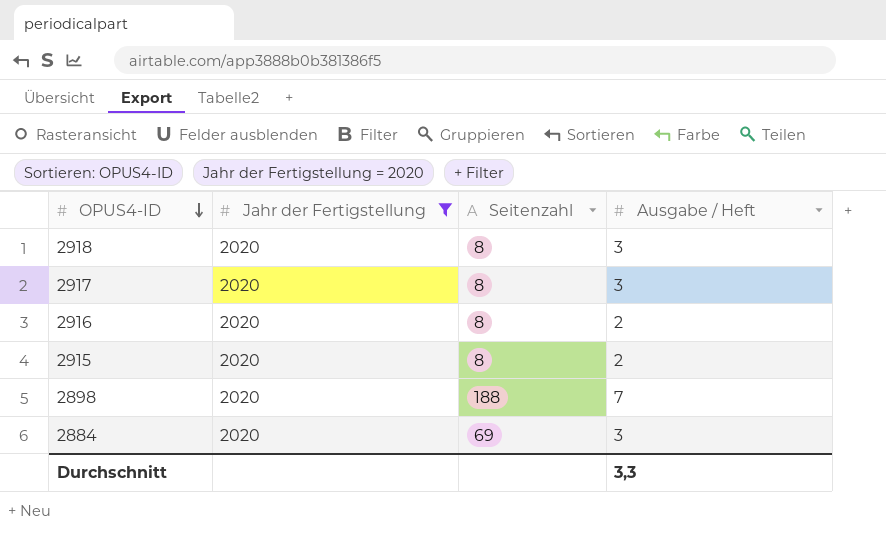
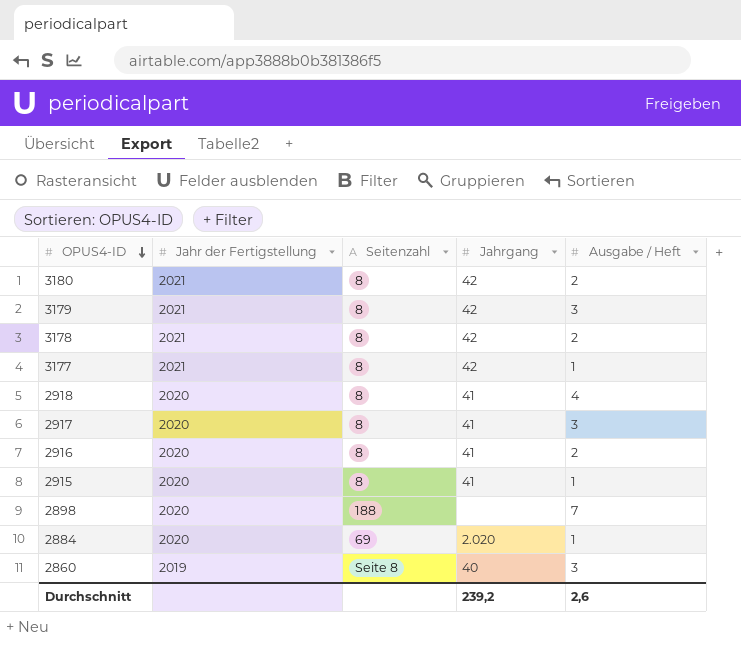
filter: Jahr der Fertigstellung = 2020 -> none
column Jahrgang | position: none -> 4
2918 | Ausgabe / Heft: 3 -> 4
2915 | Ausgabe / Heft: 2 -> 1
2884 | Ausgabe / Heft: 3 -> 1
Durchschnitt | Ausgabe / Heft: 3,3 -> 2,6

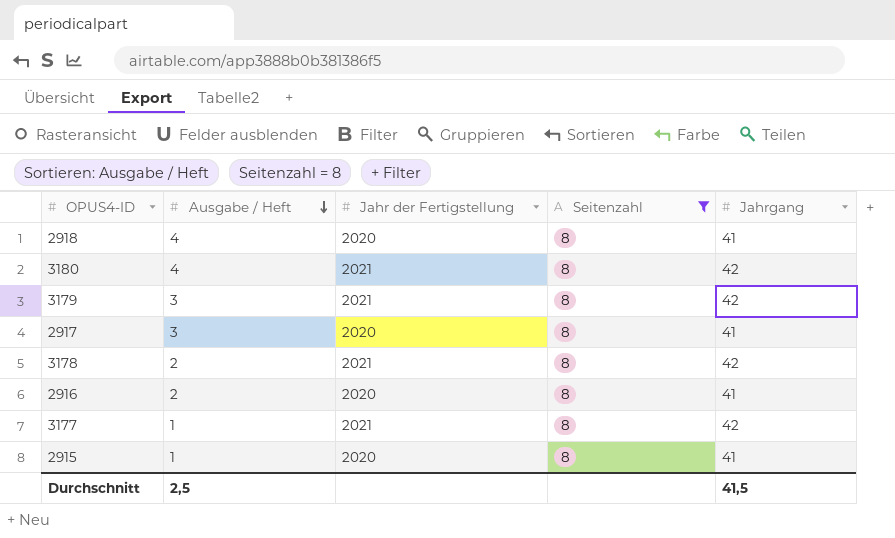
filter: none -> Seitenzahl = 8
row order: OPUS4-ID descending -> Ausgabe / Heft descending
column Ausgabe / Heft | position: 5 -> 2
3180 | Ausgabe / Heft: 2 -> 4
Durchschnitt | Ausgabe / Heft: 2,6 -> 2,5
Durchschnitt | Jahrgang: 239,2 -> 41,5

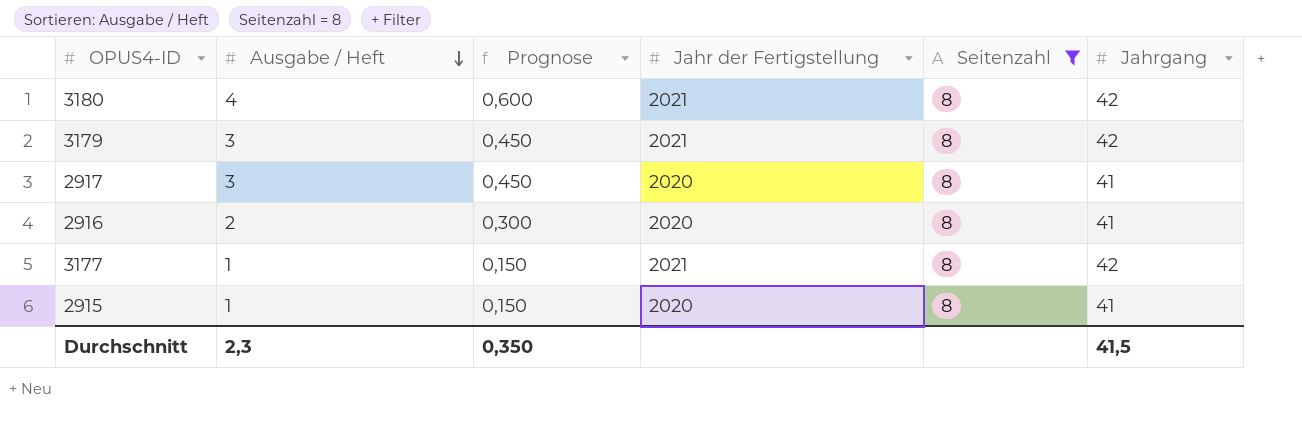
column Prognose | formula: none -> [Ausgabe / Heft] * 0,15
row 2918: 4 | 2020 | 8 | 41 -> none
row 3178: 2 | 2021 | 8 | 42 -> none
Durchschnitt | Ausgabe / Heft: 2,5 -> 2,3

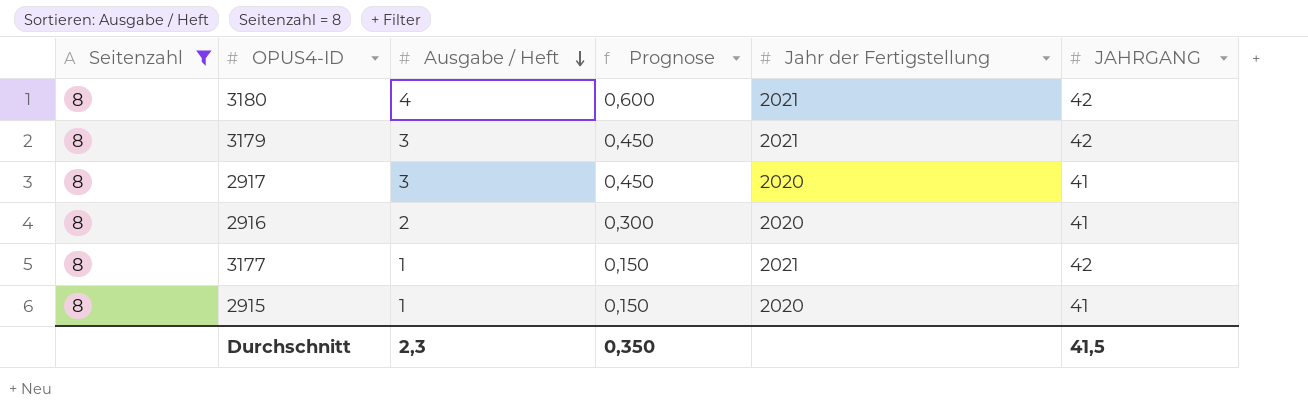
column Seitenzahl | position: 5 -> 1
column name: Jahrgang -> JAHRGANG

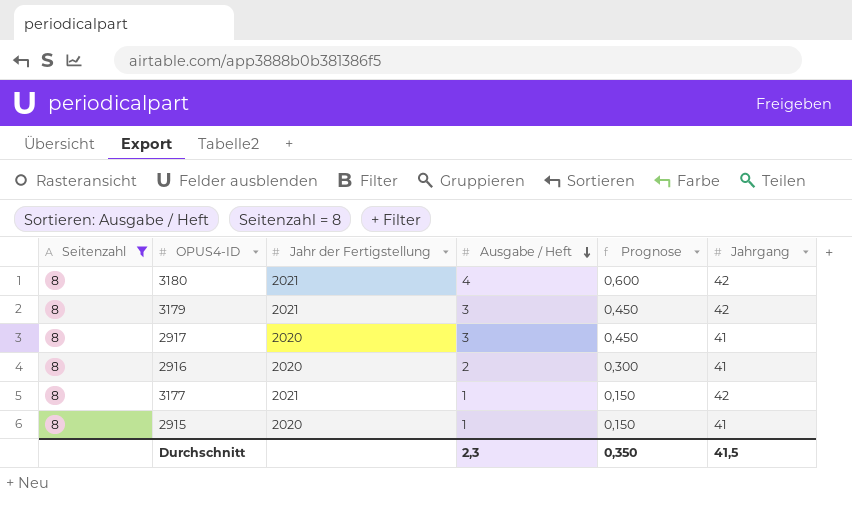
column Jahr der Fertigstellung | position: 5 -> 3
column name: JAHRGANG -> Jahrgang

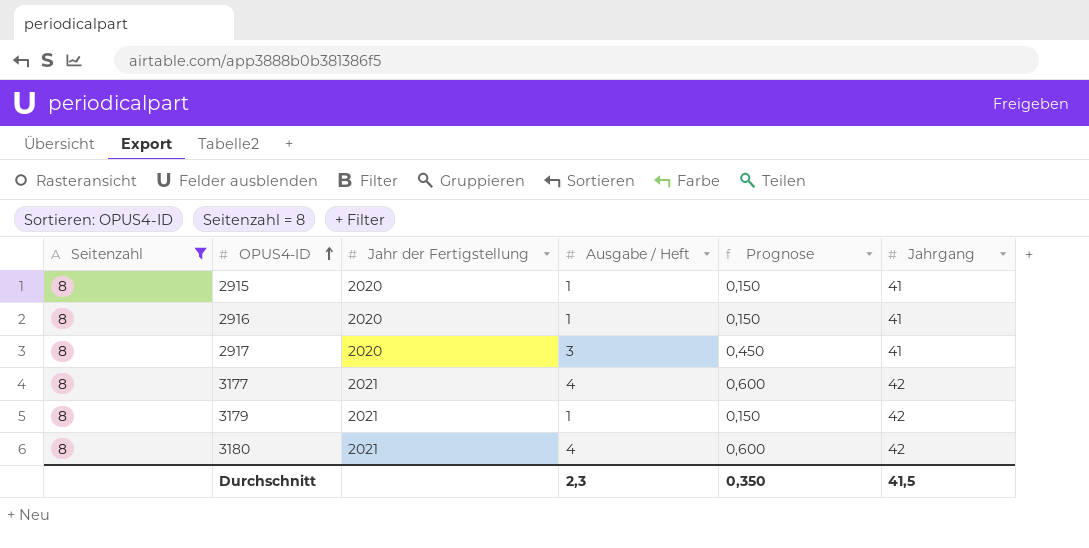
row order: Ausgabe / Heft descending -> OPUS4-ID ascending
2916 | Ausgabe / Heft: 2 -> 1
2916 | Prognose: 0,300 -> 0,150
3177 | Ausgabe / Heft: 1 -> 4
3177 | Prognose: 0,150 -> 0,600
3179 | Ausgabe / Heft: 3 -> 1
3179 | Prognose: 0,450 -> 0,150

